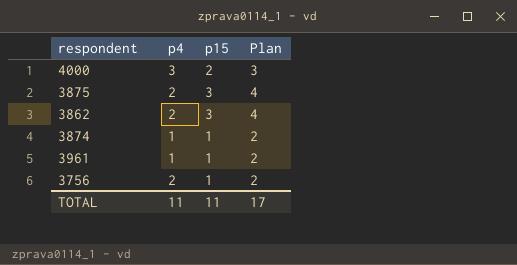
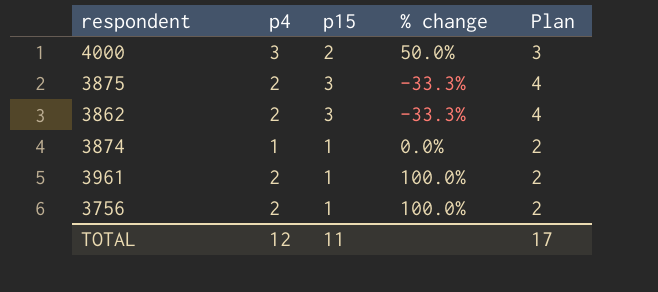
column % change | formula: none -> ([p4] - [p15]) / [p15]
3961 | p4: 1 -> 2
TOTAL | p4: 11 -> 12

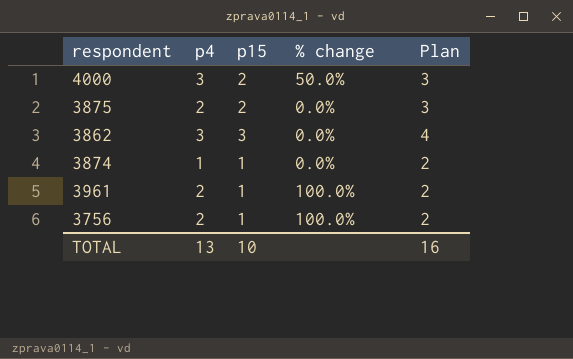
3875 | p15: 3 -> 2
3875 | % change: -33.3% -> 0.0%
3875 | Plan: 4 -> 3
3862 | p4: 2 -> 3
3862 | % change: -33.3% -> 0.0%
TOTAL | p4: 12 -> 13
TOTAL | p15: 11 -> 10
TOTAL | Plan: 17 -> 16

